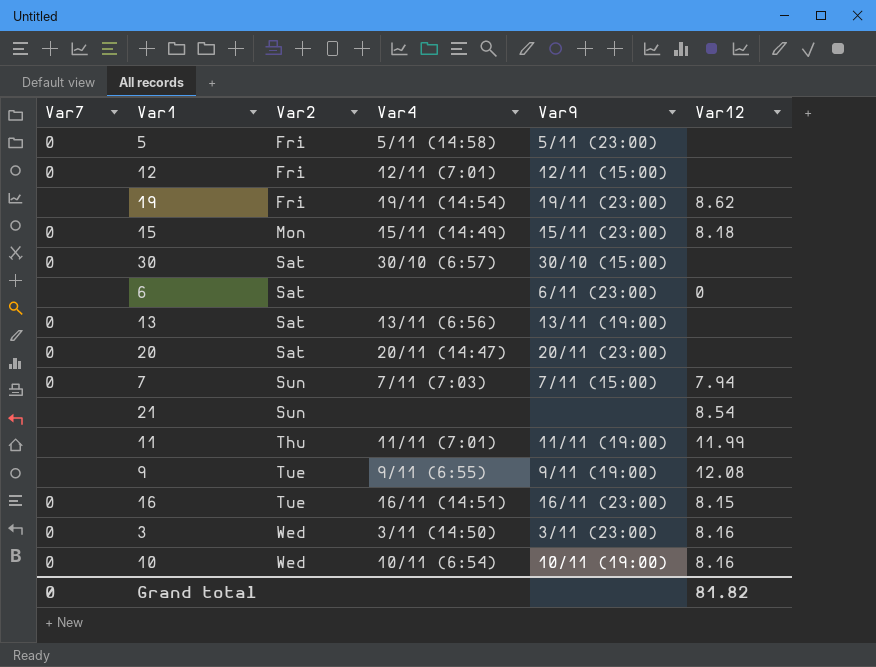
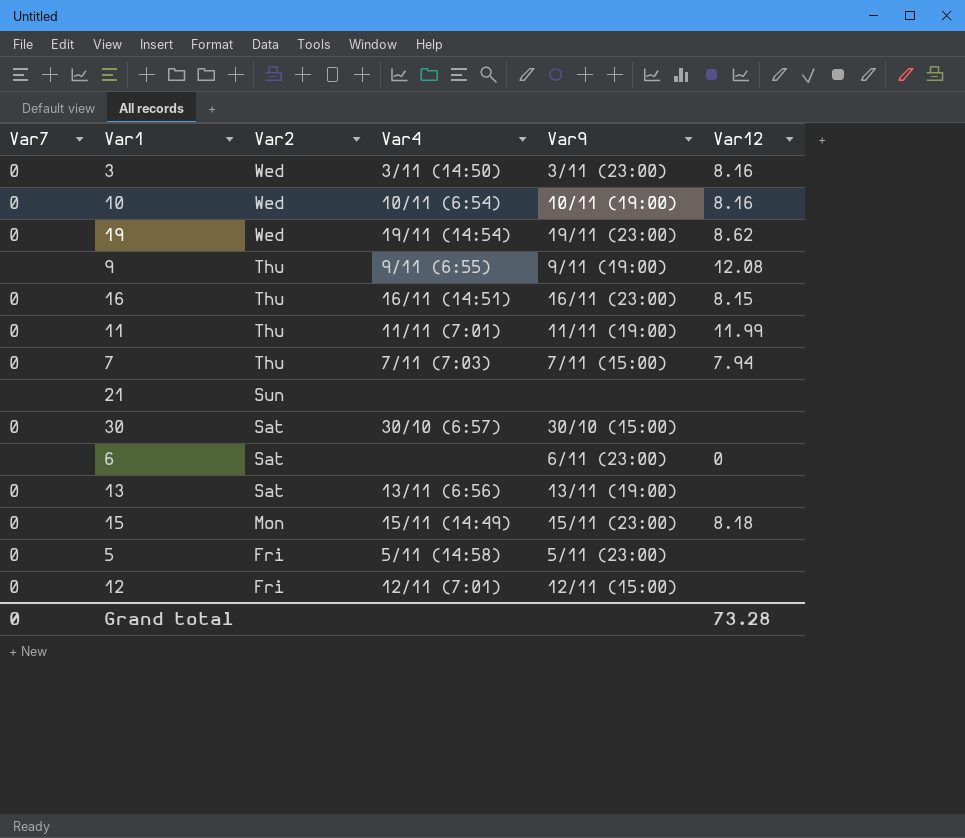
row order: Var2 ascending -> Var2 descending
row 20: 0 | Sat | 20/11 (14:47) | 20/11 (23:00) | none -> none
19 | Var7: none -> 0
19 | Var2: Fri -> Wed
9 | Var2: Tue -> Thu
16 | Var2: Tue -> Thu
11 | Var7: none -> 0
7 | Var2: Sun -> Thu
21 | Var12: 8.54 -> none
Grand total | Var12: 81.82 -> 73.28

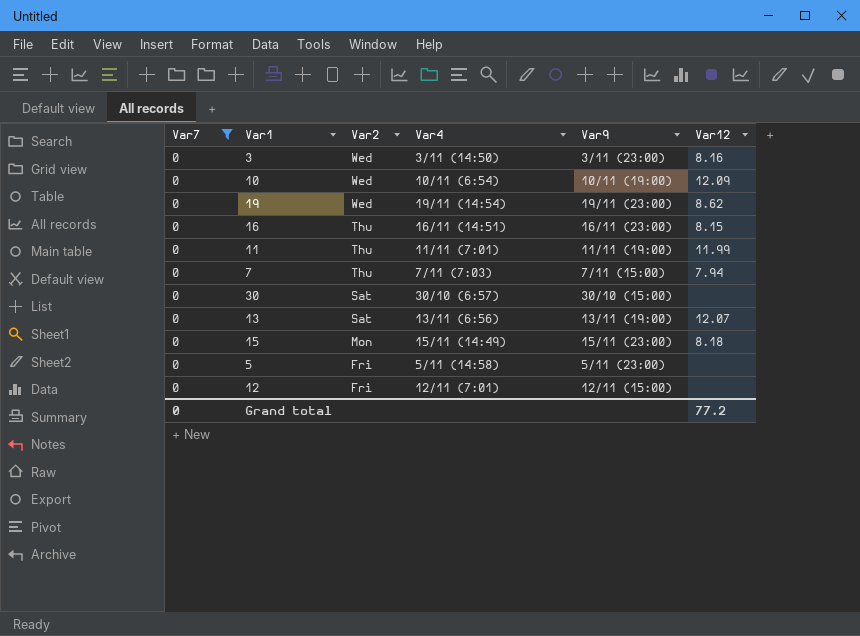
filter: none -> Var7 = 0
10 | Var12: 8.16 -> 12.09
13 | Var12: none -> 12.07
Grand total | Var12: 73.28 -> 77.2

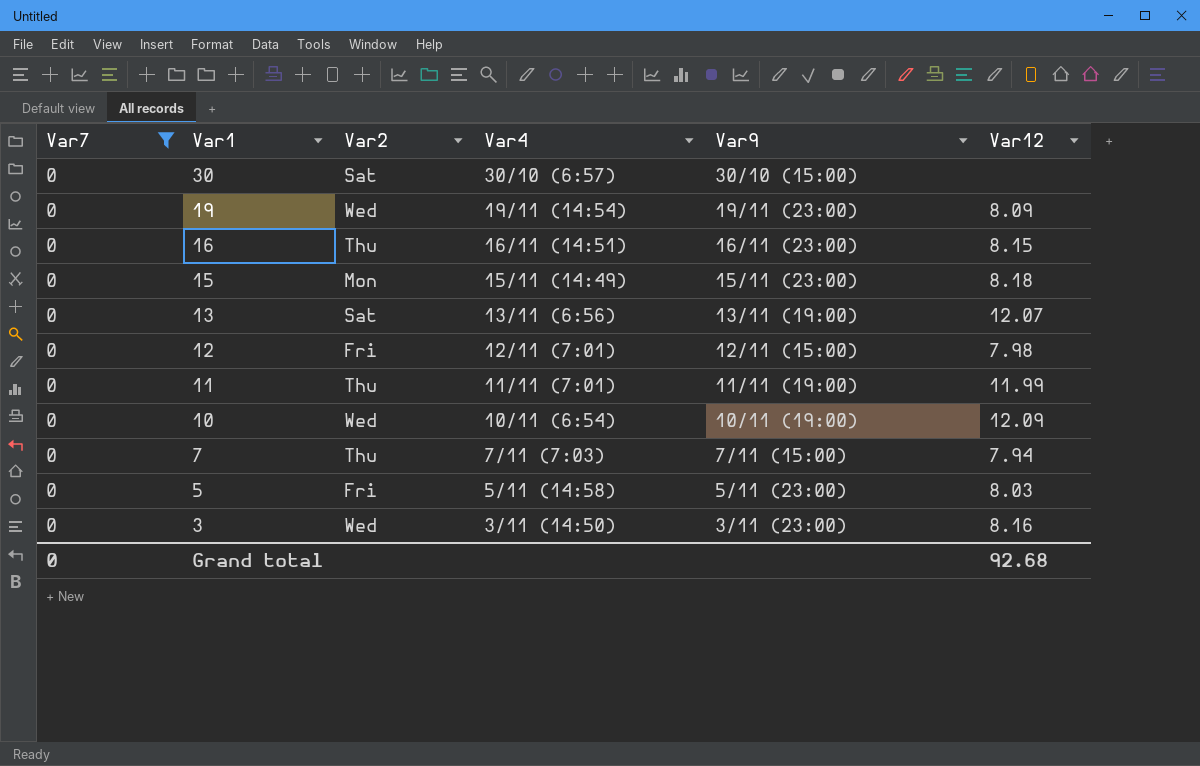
row order: Var2 descending -> Var1 descending
19 | Var12: 8.62 -> 8.09
12 | Var12: none -> 7.98
5 | Var12: none -> 8.03
Grand total | Var12: 77.2 -> 92.68

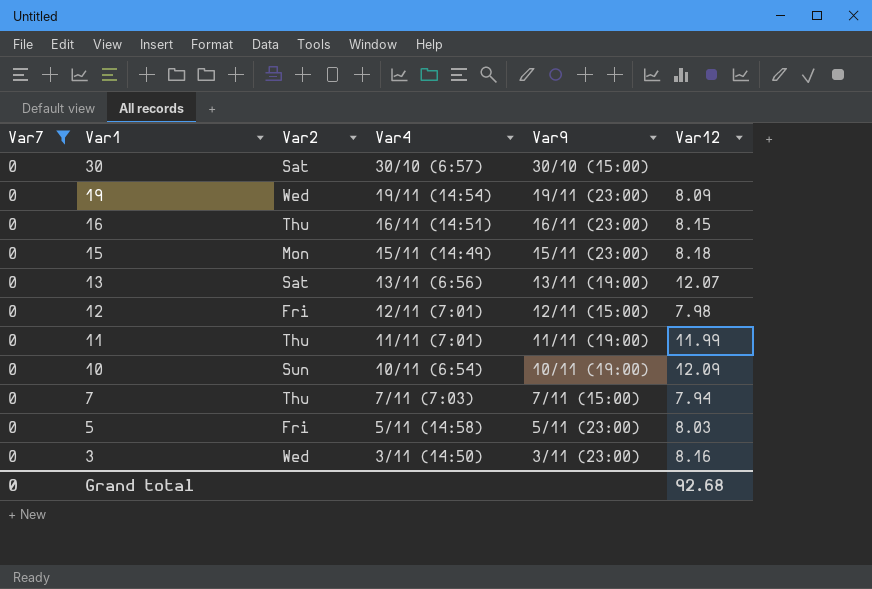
10 | Var2: Wed -> Sun

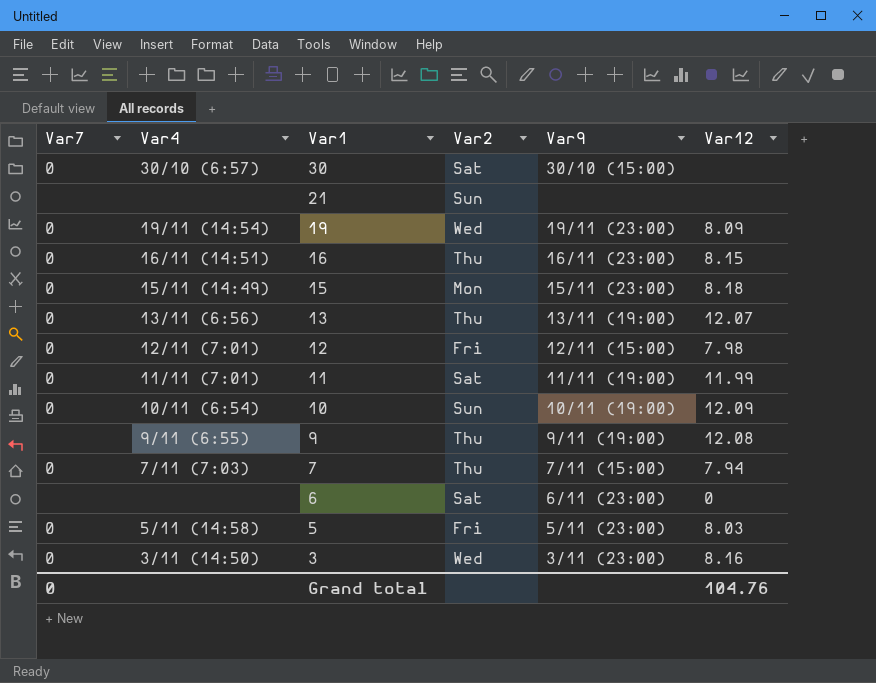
filter: Var7 = 0 -> none
column Var4 | position: 4 -> 2
13 | Var2: Sat -> Thu
11 | Var2: Thu -> Sat
Grand total | Var12: 92.68 -> 104.76

